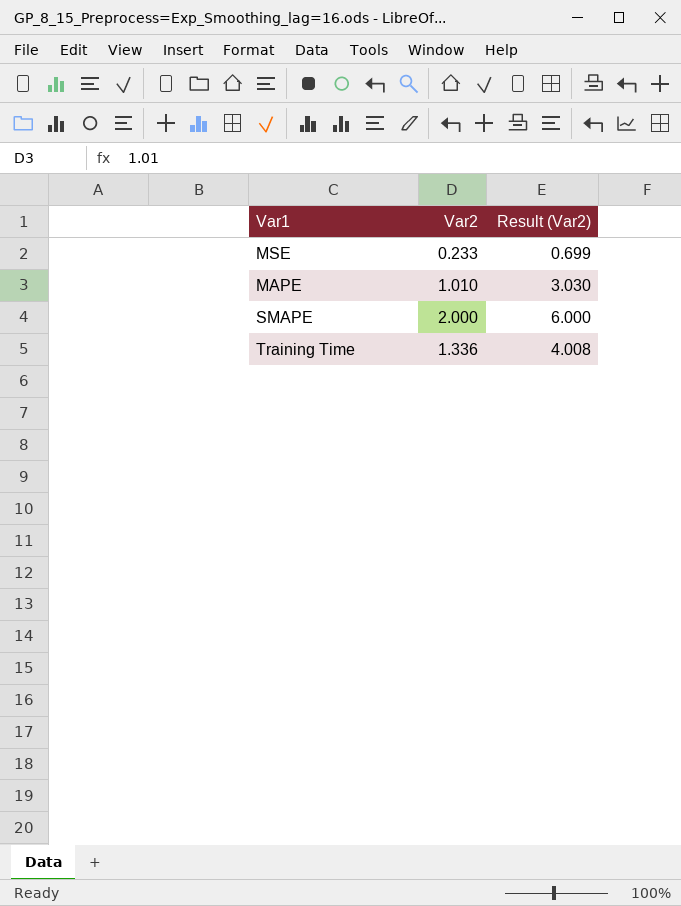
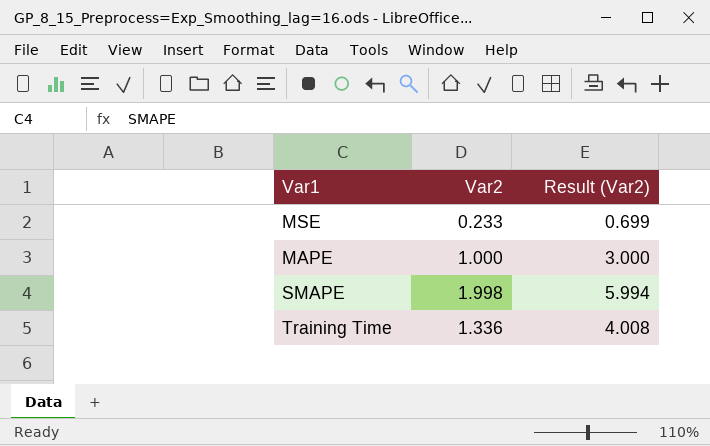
MAPE | Var2: 1.010 -> 1.000
MAPE | Result (Var2): 3.030 -> 3.000
SMAPE | Var2: 2.000 -> 1.998
SMAPE | Result (Var2): 6.000 -> 5.994

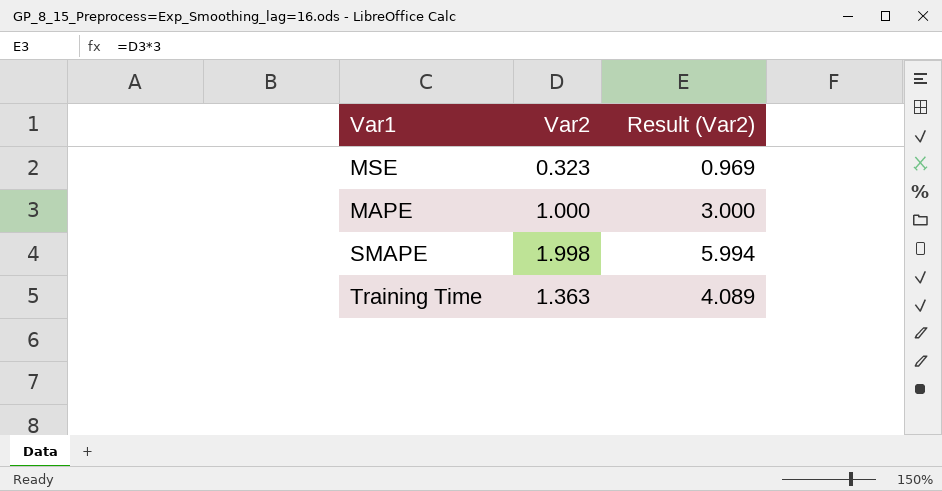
MSE | Var2: 0.233 -> 0.323
MSE | Result (Var2): 0.699 -> 0.969
Training Time | Var2: 1.336 -> 1.363
Training Time | Result (Var2): 4.008 -> 4.089

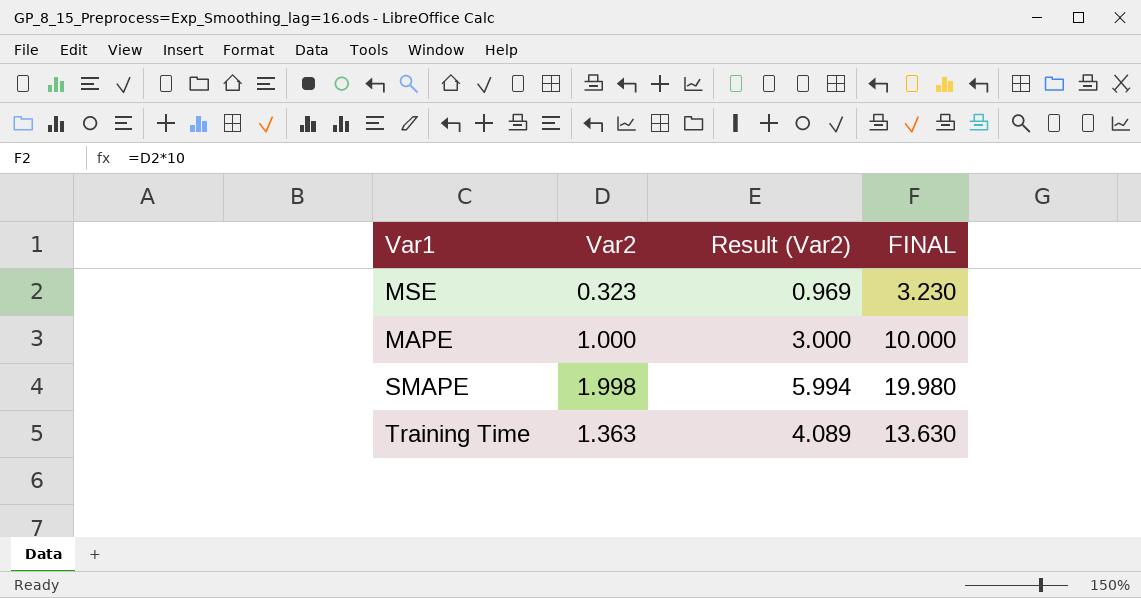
column FINAL | formula: none -> [Var2] * 10

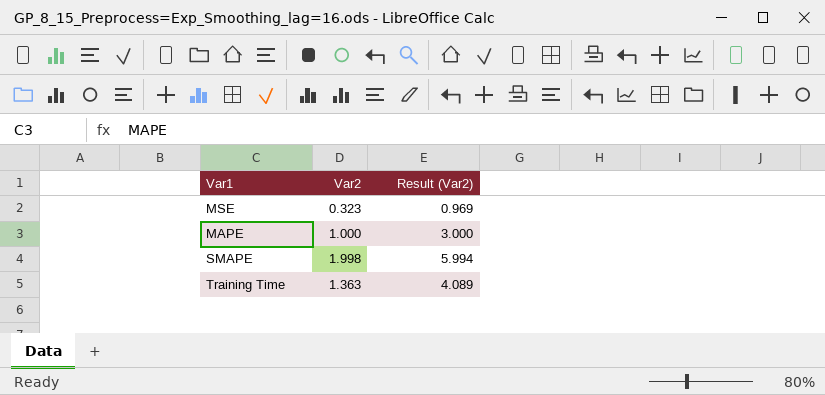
column FINAL | formula: [Var2] * 10 -> none

